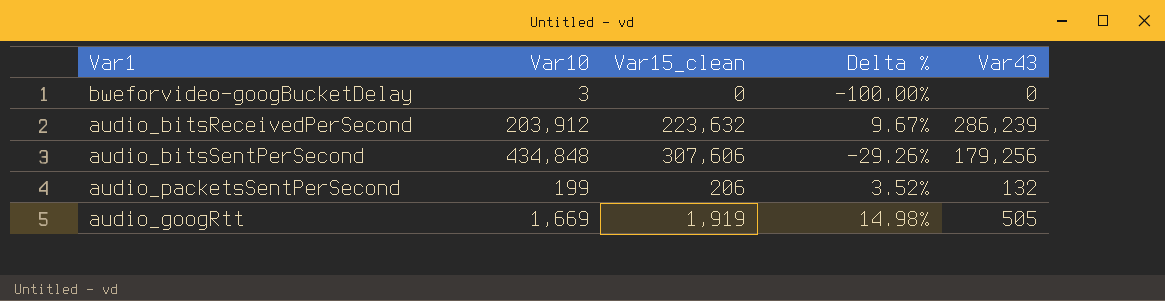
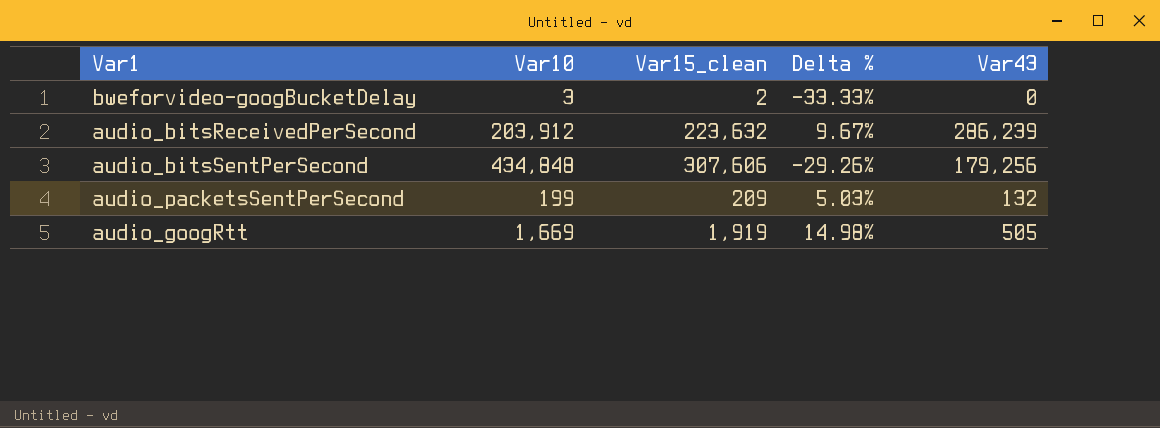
bweforvideo-googBucketDelay | Var15_clean: 0 -> 2
bweforvideo-googBucketDelay | Delta %: -100.00% -> -33.33%
audio_packetsSentPerSecond | Var15_clean: 206 -> 209
audio_packetsSentPerSecond | Delta %: 3.52% -> 5.03%

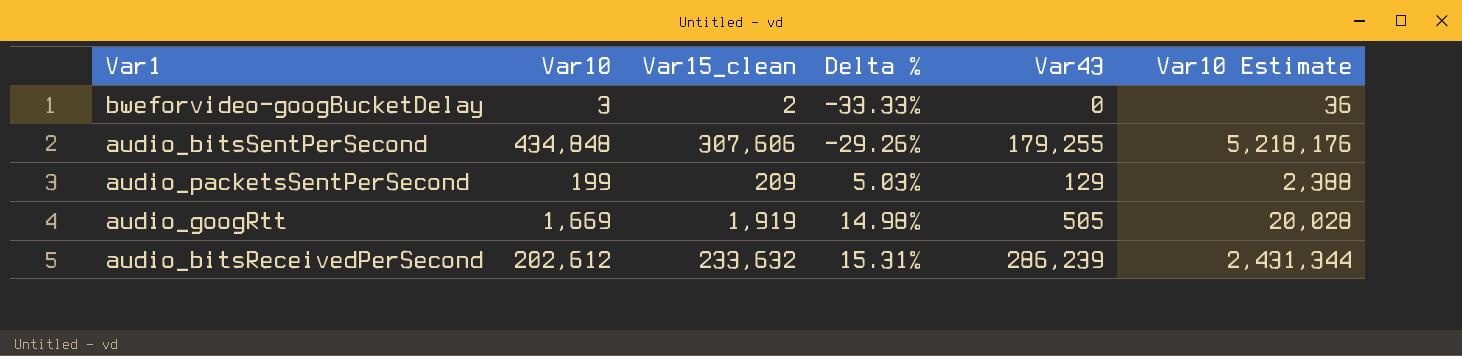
row order: none -> Delta % ascending
column Var10 Estimate | formula: none -> [Var10] * 12
audio_bitsSentPerSecond | Var43: 179,256 -> 179,255
audio_packetsSentPerSecond | Var43: 132 -> 129
audio_bitsReceivedPerSecond | Var10: 203,912 -> 202,612
audio_bitsReceivedPerSecond | Var15_clean: 223,632 -> 233,632
audio_bitsReceivedPerSecond | Delta %: 9.67% -> 15.31%

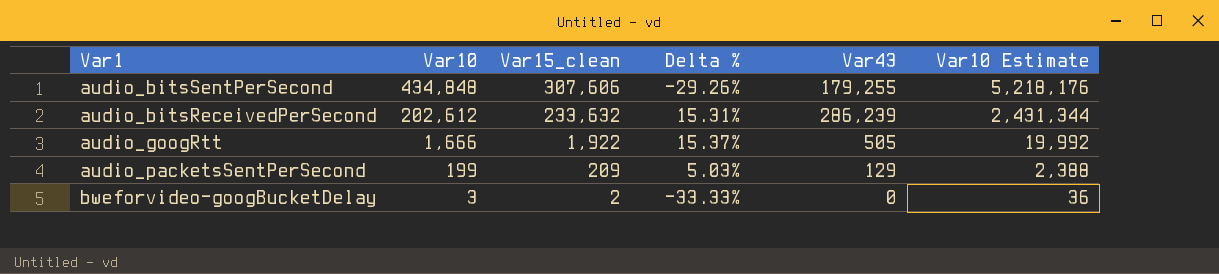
row order: Delta % ascending -> Var10 descending
audio_googRtt | Var10: 1,669 -> 1,666
audio_googRtt | Var15_clean: 1,919 -> 1,922
audio_googRtt | Delta %: 14.98% -> 15.37%
audio_googRtt | Var10 Estimate: 20,028 -> 19,992

